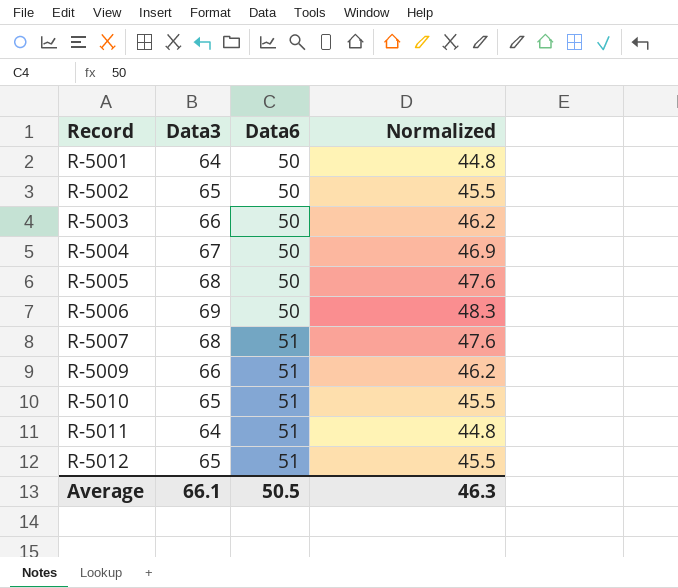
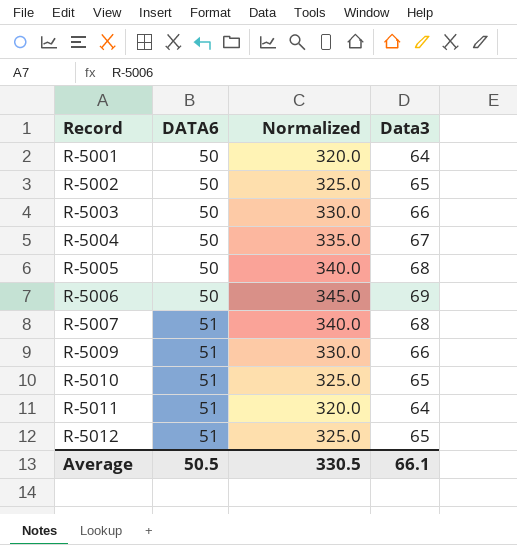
column name: Data6 -> DATA6
column Normalized | formula: [Data3] * 0.7 -> [Data3] * 5
column Data3 | position: 2 -> 4
Average | Normalized: 46.3 -> 330.5

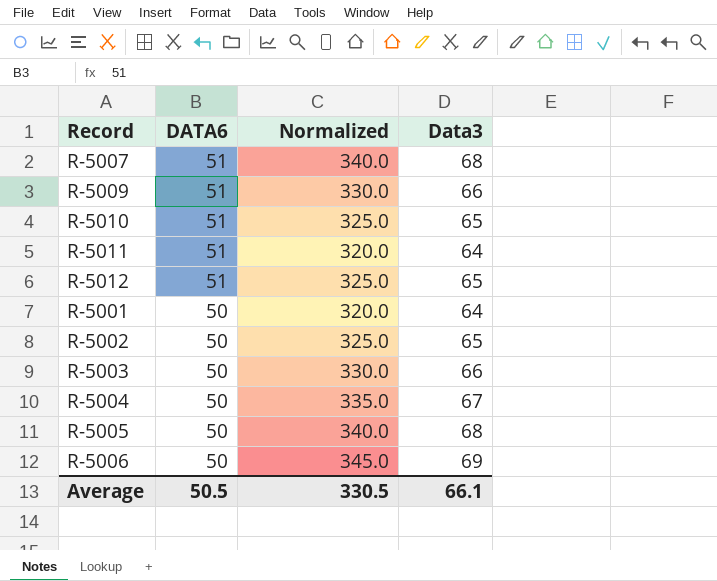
row order: Record ascending -> DATA6 descending

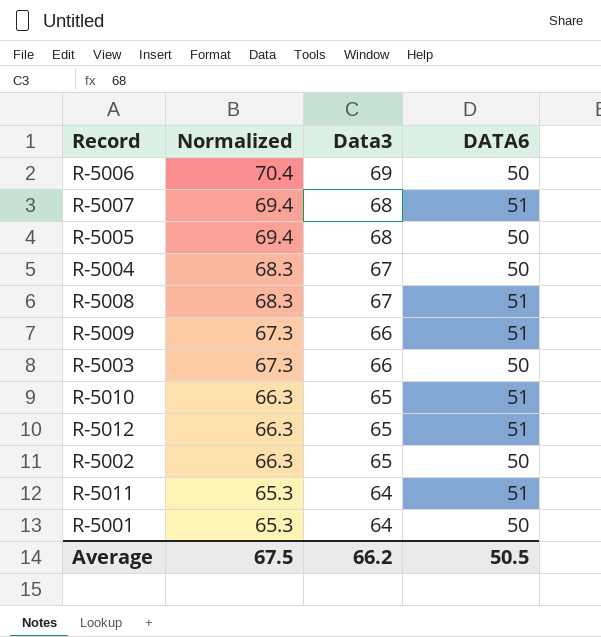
row order: DATA6 descending -> Normalized descending
column Normalized | formula: [Data3] * 5 -> [Data3] * 1.02
column DATA6 | position: 2 -> 4
row R-5008: none -> 68.3 | 67 | 51
Average | Normalized: 330.5 -> 67.5
Average | Data3: 66.1 -> 66.2

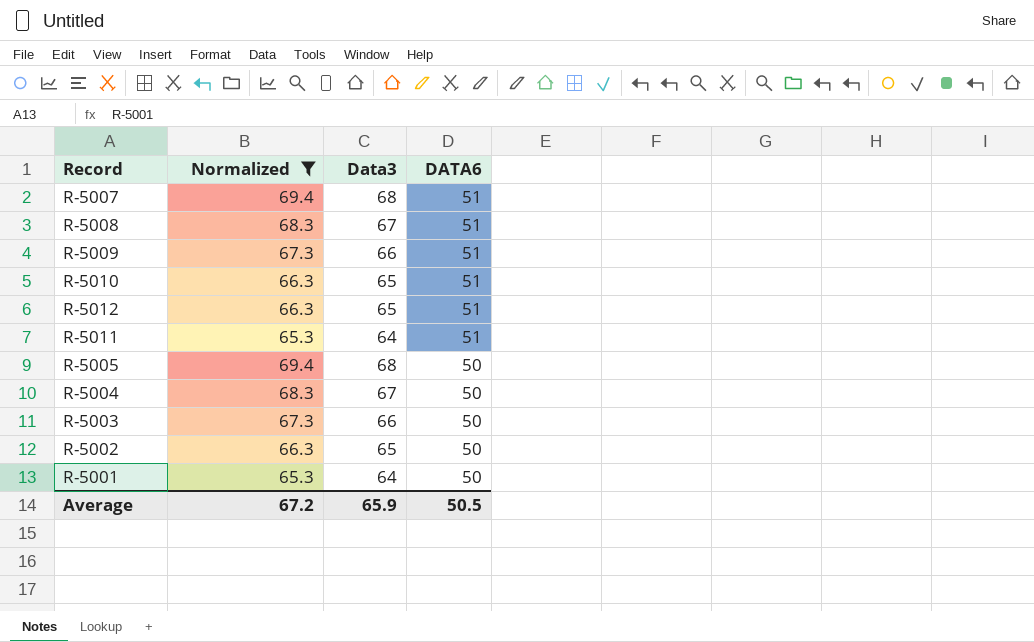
filter: none -> Normalized != 70.4
row order: Normalized descending -> DATA6 descending
Average | Normalized: 67.5 -> 67.2
Average | Data3: 66.2 -> 65.9

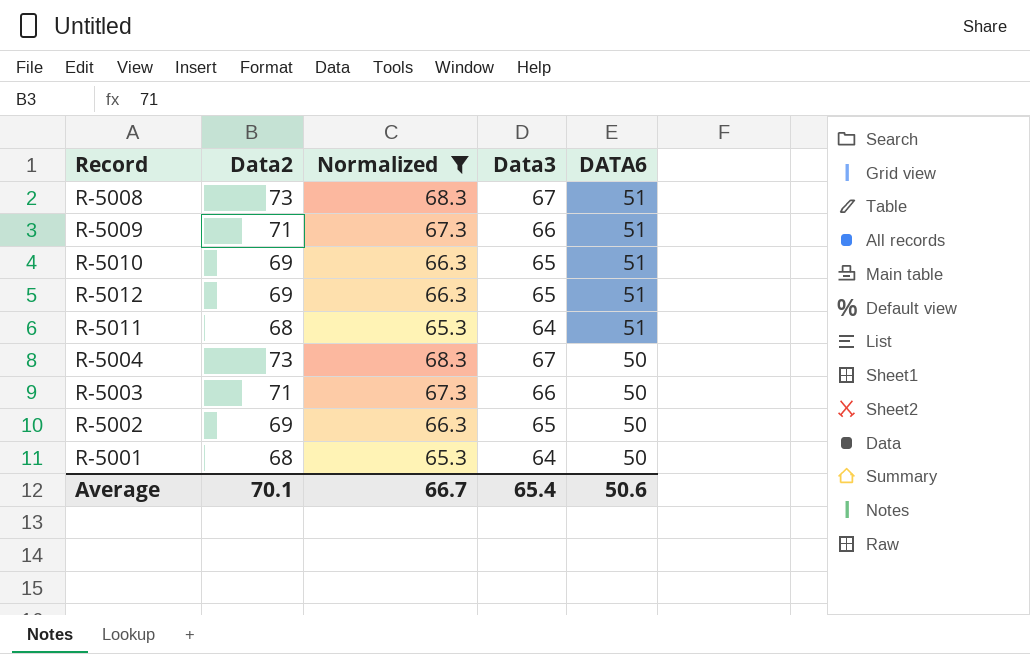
column Data2 | position: none -> 2
row R-5007: 69.4 | 68 | 51 -> none
row R-5005: 69.4 | 68 | 50 -> none
Average | Normalized: 67.2 -> 66.7
Average | Data3: 65.9 -> 65.4
Average | DATA6: 50.5 -> 50.6

